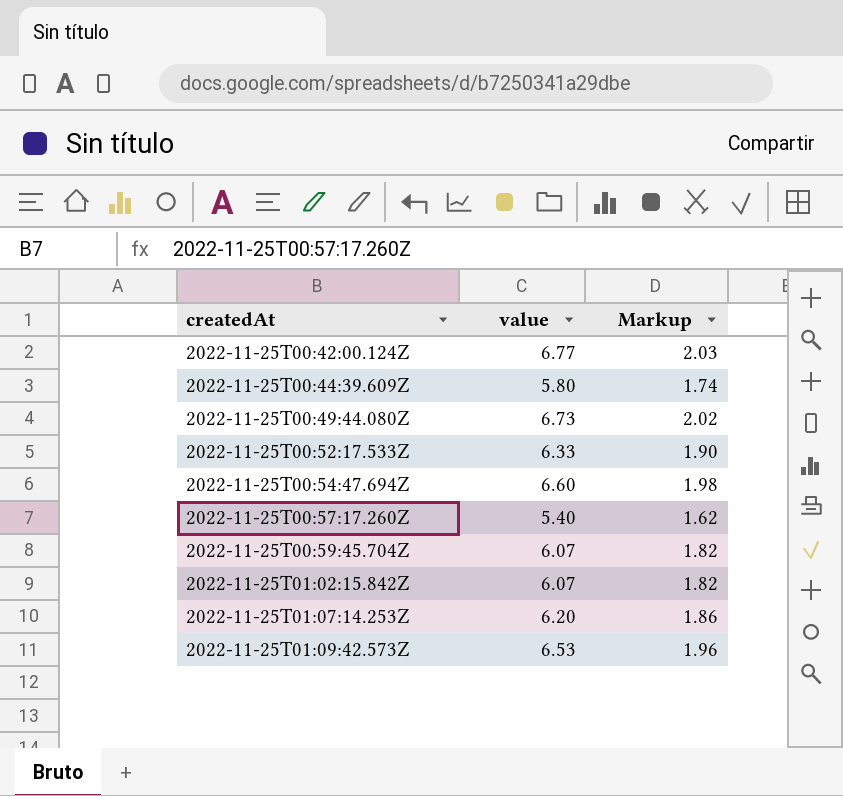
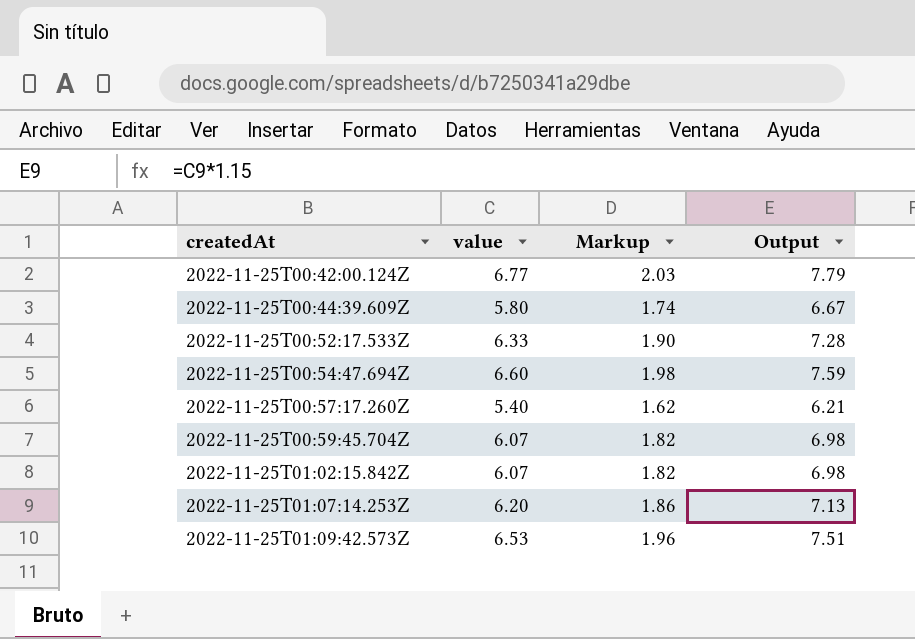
column Output | formula: none -> [value] * 1.15
row 2022-11-25T00:49:44.080Z: 6.73 | 2.02 -> none

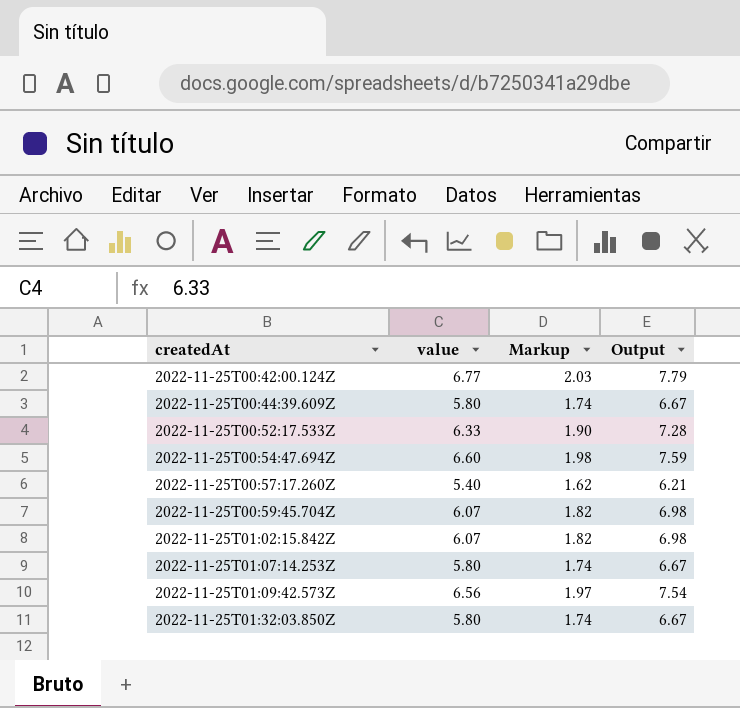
2022-11-25T01:07:14.253Z | value: 6.20 -> 5.80
2022-11-25T01:07:14.253Z | Markup: 1.86 -> 1.74
2022-11-25T01:07:14.253Z | Output: 7.13 -> 6.67
2022-11-25T01:09:42.573Z | value: 6.53 -> 6.56
2022-11-25T01:09:42.573Z | Markup: 1.96 -> 1.97
2022-11-25T01:09:42.573Z | Output: 7.51 -> 7.54
row 2022-11-25T01:32:03.850Z: none -> 5.80 | 1.74 | 6.67

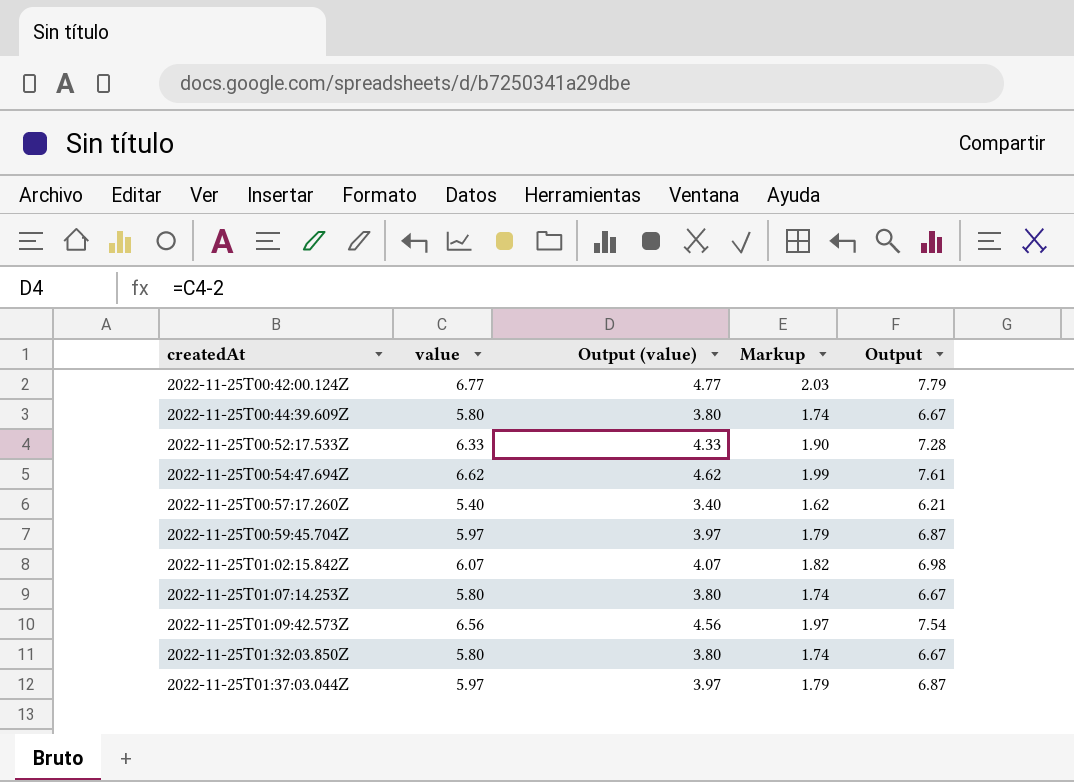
column Output (value) | formula: none -> [value] - 2
2022-11-25T00:54:47.694Z | value: 6.60 -> 6.62
2022-11-25T00:54:47.694Z | Markup: 1.98 -> 1.99
2022-11-25T00:54:47.694Z | Output: 7.59 -> 7.61
2022-11-25T00:59:45.704Z | value: 6.07 -> 5.97
2022-11-25T00:59:45.704Z | Markup: 1.82 -> 1.79
2022-11-25T00:59:45.704Z | Output: 6.98 -> 6.87
row 2022-11-25T01:37:03.044Z: none -> 5.97 | 3.97 | 1.79 | 6.87

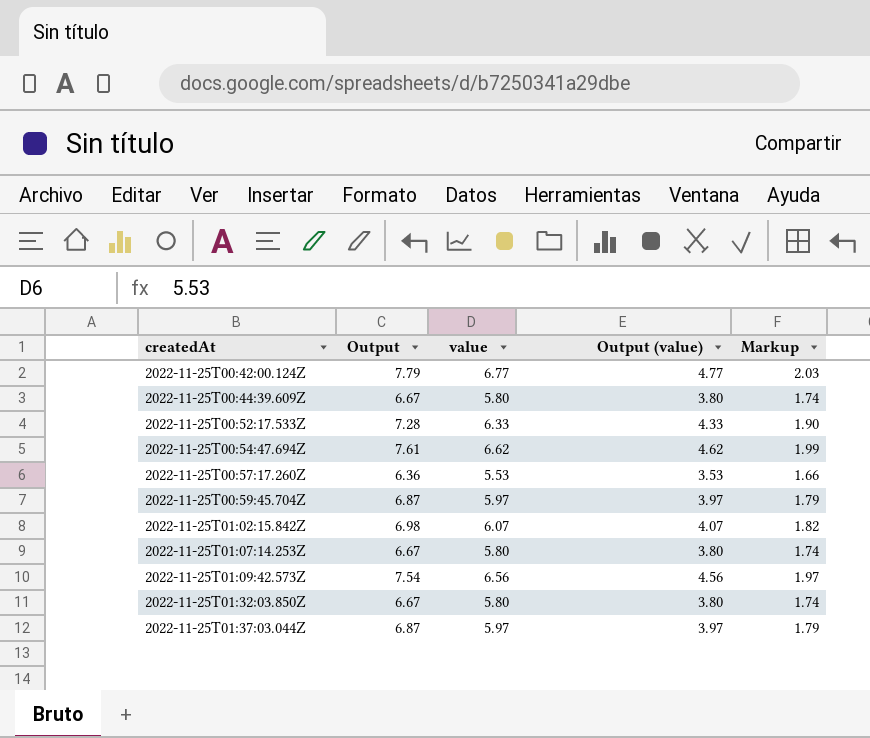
column Output | position: 5 -> 2
2022-11-25T00:57:17.260Z | Output: 6.21 -> 6.36
2022-11-25T00:57:17.260Z | value: 5.40 -> 5.53
2022-11-25T00:57:17.260Z | Output (value): 3.40 -> 3.53
2022-11-25T00:57:17.260Z | Markup: 1.62 -> 1.66

